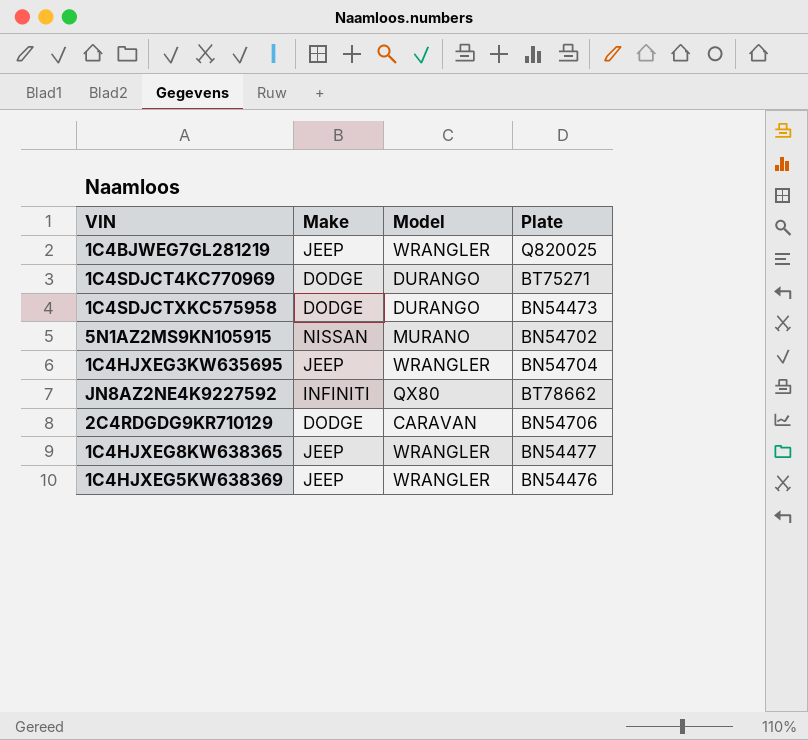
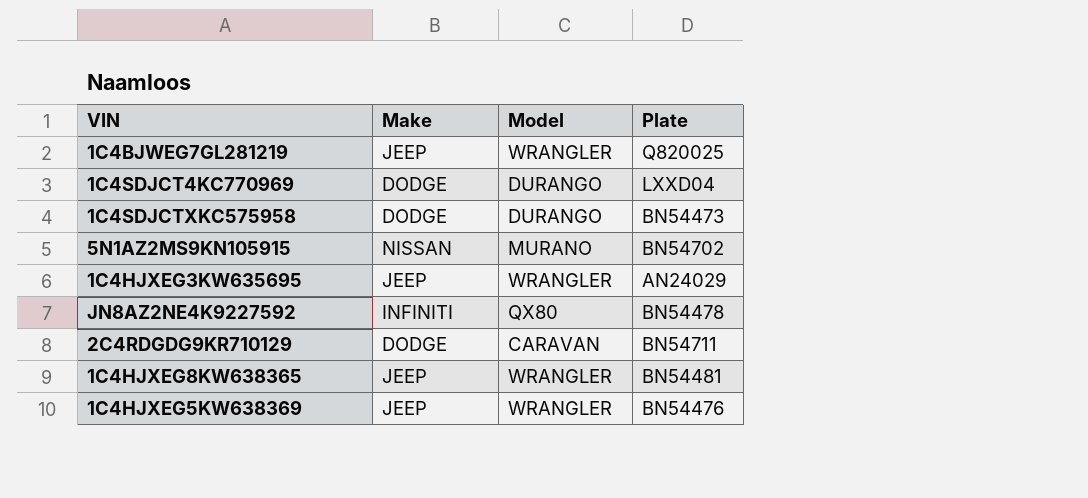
1C4SDJCT4KC770969 | Plate: BT75271 -> LXXD04
1C4HJXEG3KW635695 | Plate: BN54704 -> AN24029
JN8AZ2NE4K9227592 | Plate: BT78662 -> BN54478
2C4RDGDG9KR710129 | Plate: BN54706 -> BN54711
1C4HJXEG8KW638365 | Plate: BN54477 -> BN54481

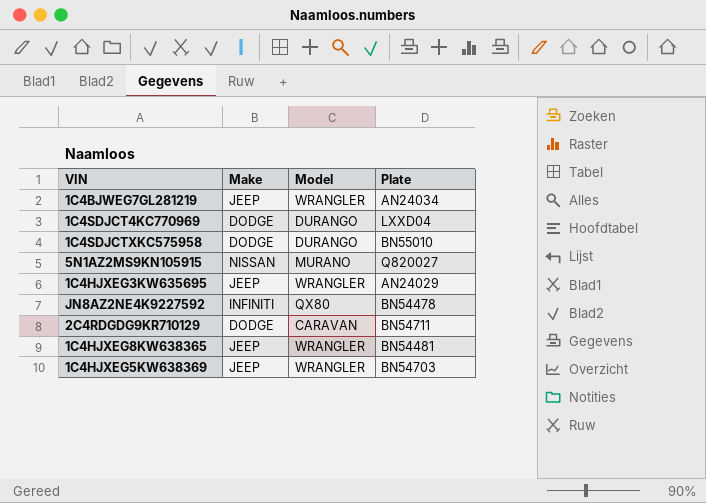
1C4BJWEG7GL281219 | Plate: Q820025 -> AN24034
1C4SDJCTXKC575958 | Plate: BN54473 -> BN55010
5N1AZ2MS9KN105915 | Plate: BN54702 -> Q820027
1C4HJXEG5KW638369 | Plate: BN54476 -> BN54703

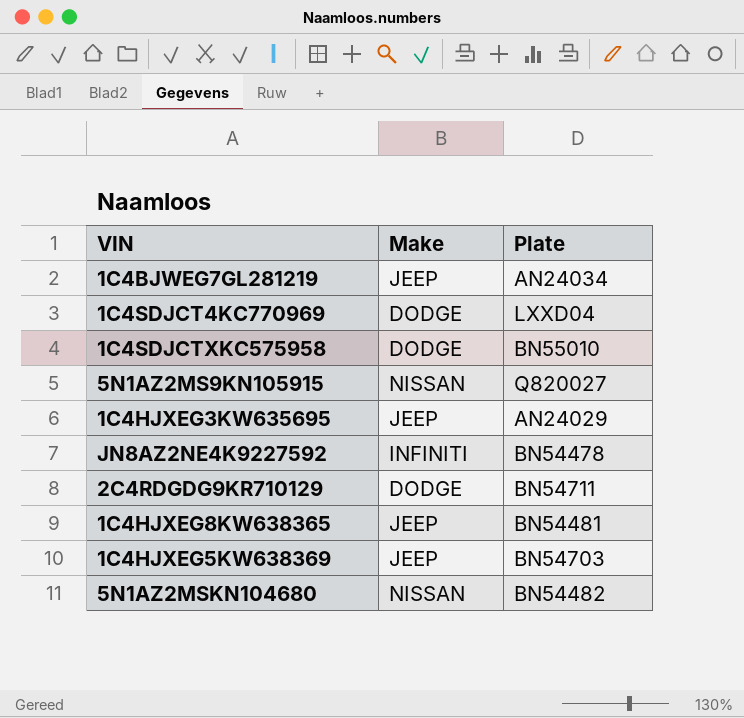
column Model | position: 3 -> none
row 5N1AZ2MSKN104680: none -> NISSAN | BN54482

